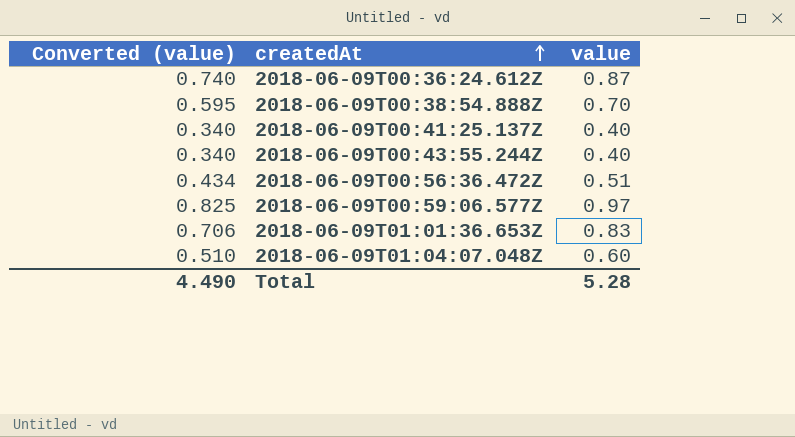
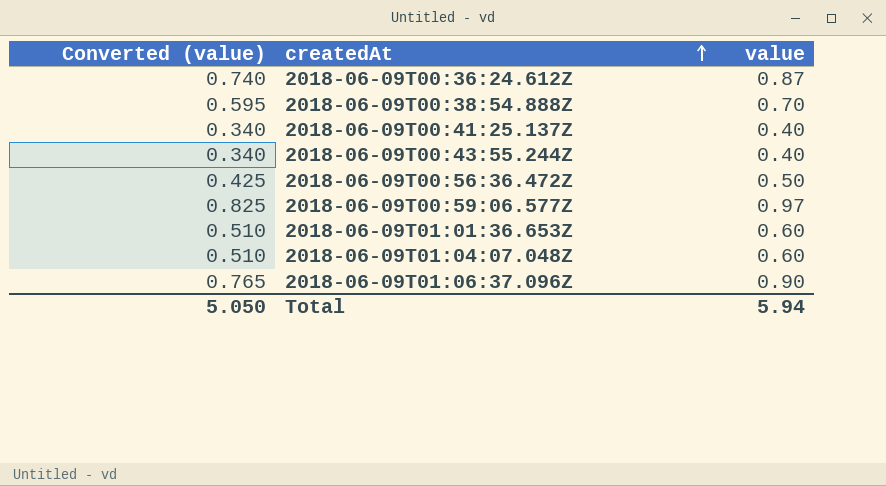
2018-06-09T00:56:36.472Z | Converted (value): 0.434 -> 0.425
2018-06-09T00:56:36.472Z | value: 0.51 -> 0.50
2018-06-09T01:01:36.653Z | Converted (value): 0.706 -> 0.510
2018-06-09T01:01:36.653Z | value: 0.83 -> 0.60
row 2018-06-09T01:06:37.096Z: none -> 0.765 | 0.90
Total | Converted (value): 4.490 -> 5.050
Total | value: 5.28 -> 5.94

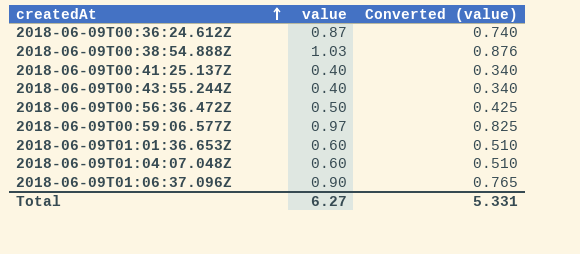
column Converted (value) | position: 1 -> 3
2018-06-09T00:38:54.888Z | value: 0.70 -> 1.03
2018-06-09T00:38:54.888Z | Converted (value): 0.595 -> 0.876
Total | value: 5.94 -> 6.27
Total | Converted (value): 5.050 -> 5.331

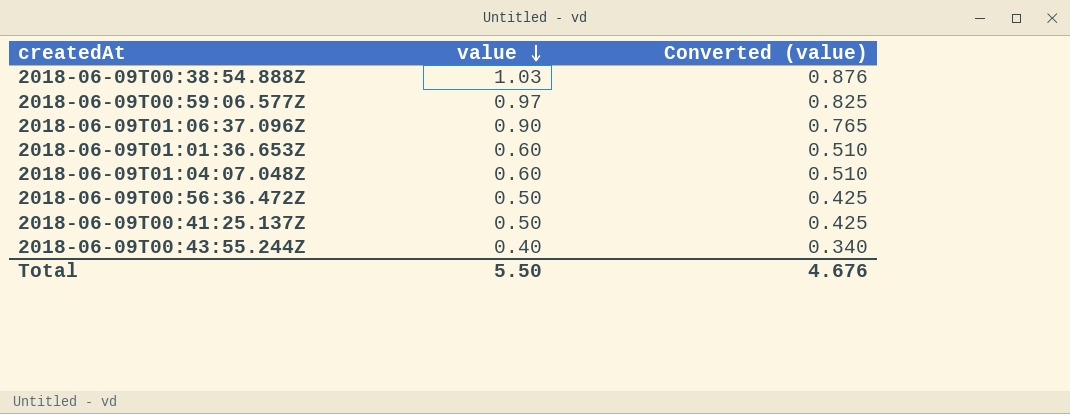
row order: createdAt ascending -> value descending
row 2018-06-09T00:36:24.612Z: 0.87 | 0.740 -> none
2018-06-09T00:41:25.137Z | value: 0.40 -> 0.50
2018-06-09T00:41:25.137Z | Converted (value): 0.340 -> 0.425
Total | value: 6.27 -> 5.50
Total | Converted (value): 5.331 -> 4.676

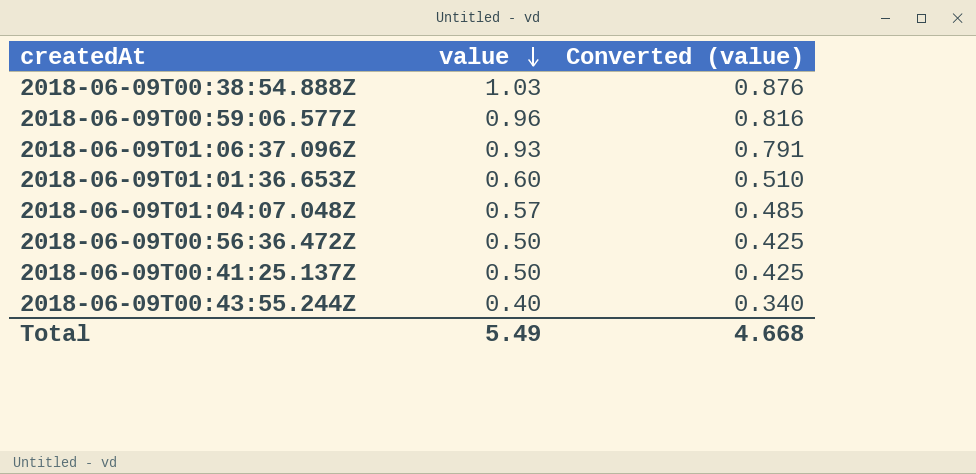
2018-06-09T00:59:06.577Z | value: 0.97 -> 0.96
2018-06-09T00:59:06.577Z | Converted (value): 0.825 -> 0.816
2018-06-09T01:06:37.096Z | value: 0.90 -> 0.93
2018-06-09T01:06:37.096Z | Converted (value): 0.765 -> 0.791
2018-06-09T01:04:07.048Z | value: 0.60 -> 0.57
2018-06-09T01:04:07.048Z | Converted (value): 0.510 -> 0.485
Total | value: 5.50 -> 5.49
Total | Converted (value): 4.676 -> 4.668

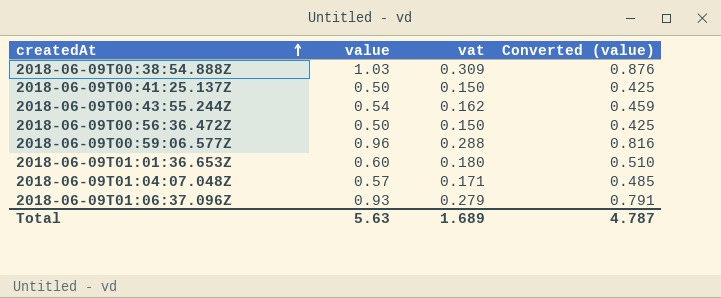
row order: value descending -> createdAt ascending
column vat | formula: none -> [value] * 0.3
2018-06-09T00:43:55.244Z | value: 0.40 -> 0.54
2018-06-09T00:43:55.244Z | Converted (value): 0.340 -> 0.459
Total | value: 5.49 -> 5.63
Total | Converted (value): 4.668 -> 4.787

